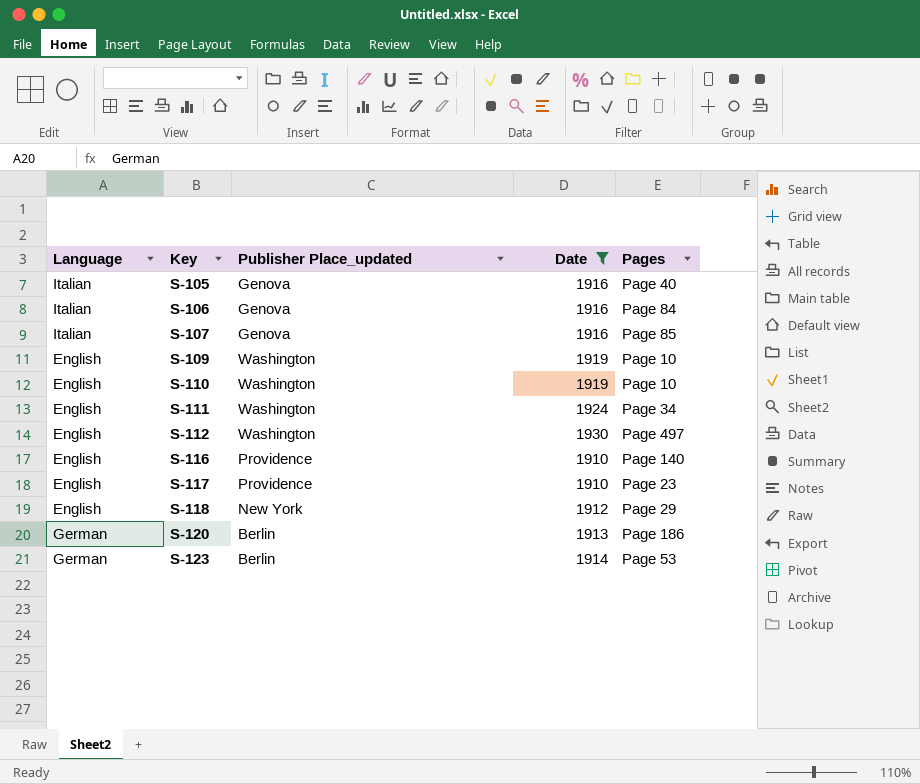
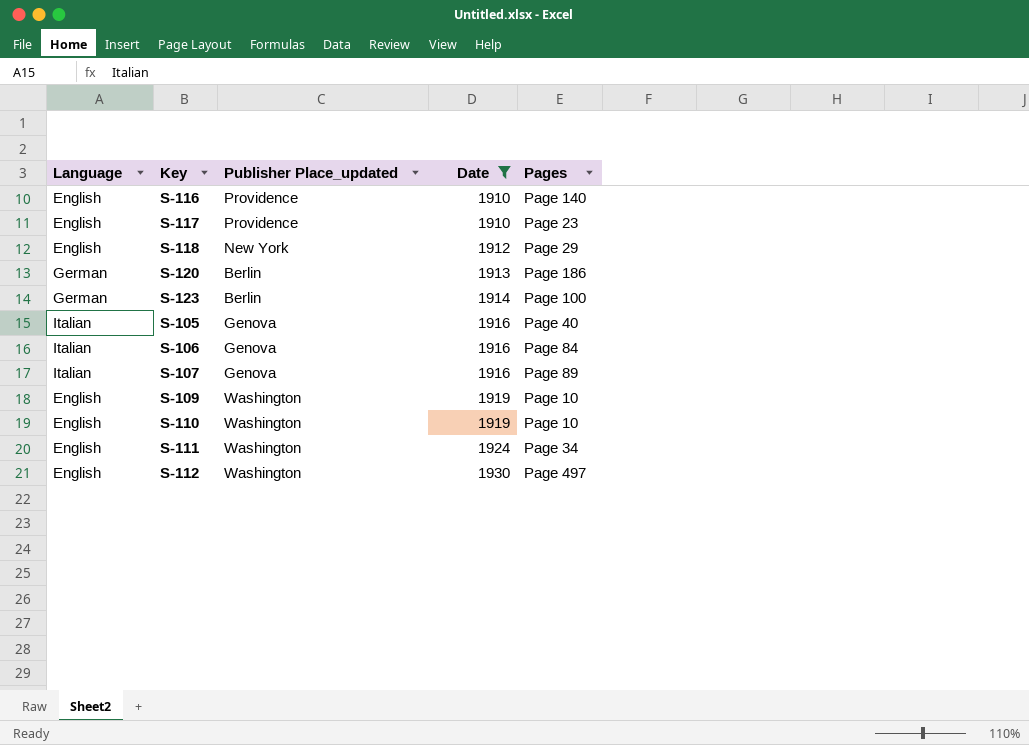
row order: Key ascending -> Date ascending
S-123 | Pages: Page 53 -> Page 100
S-107 | Pages: Page 85 -> Page 89

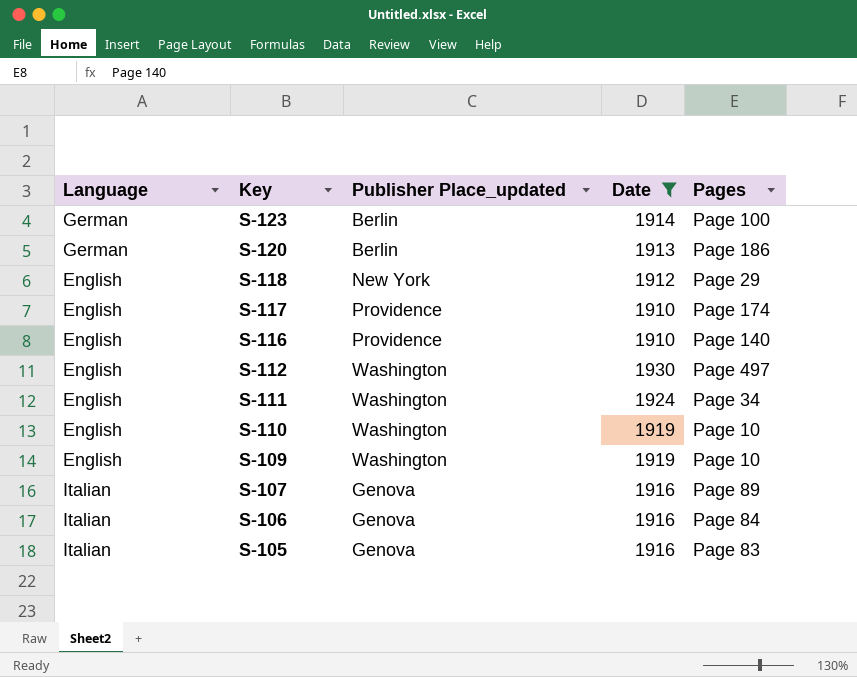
row order: Date ascending -> Key descending
S-117 | Pages: Page 23 -> Page 174
S-105 | Pages: Page 40 -> Page 83

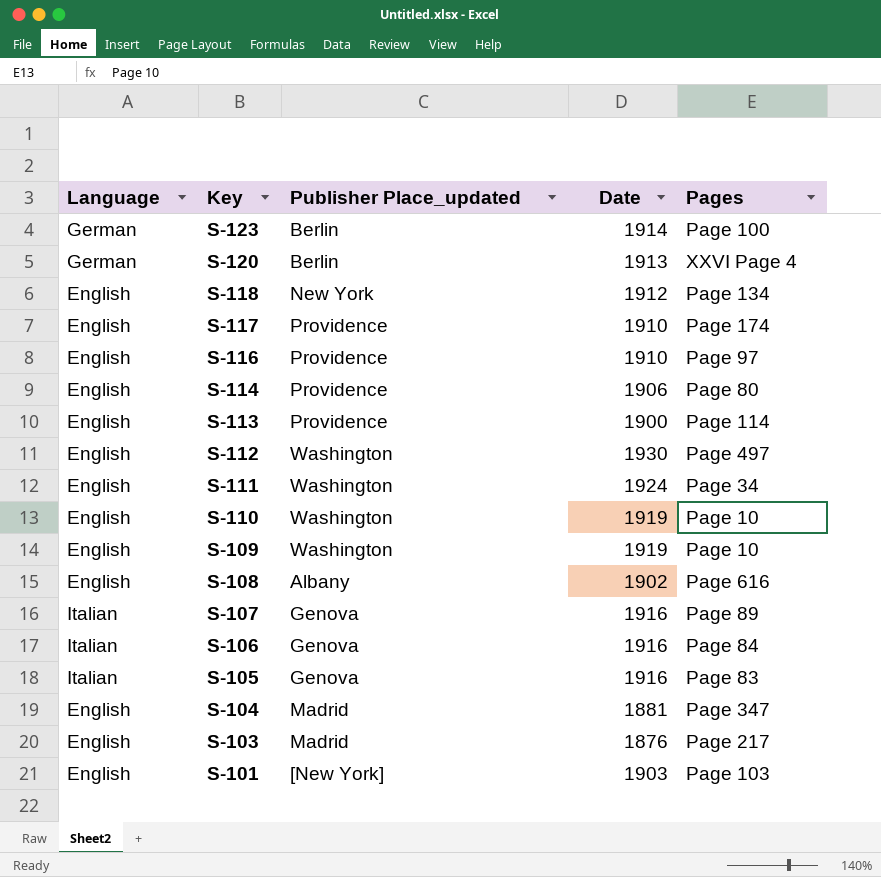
filter: Date >= 1910 -> none
S-120 | Pages: Page 186 -> XXVI Page 4
S-118 | Pages: Page 29 -> Page 134
S-116 | Pages: Page 140 -> Page 97

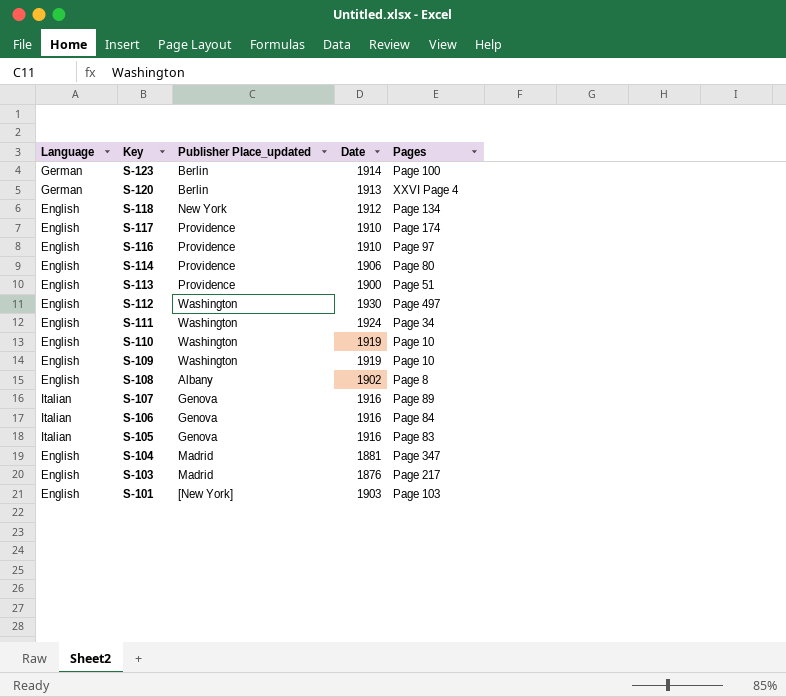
S-113 | Pages: Page 114 -> Page 51
S-108 | Pages: Page 616 -> Page 8

